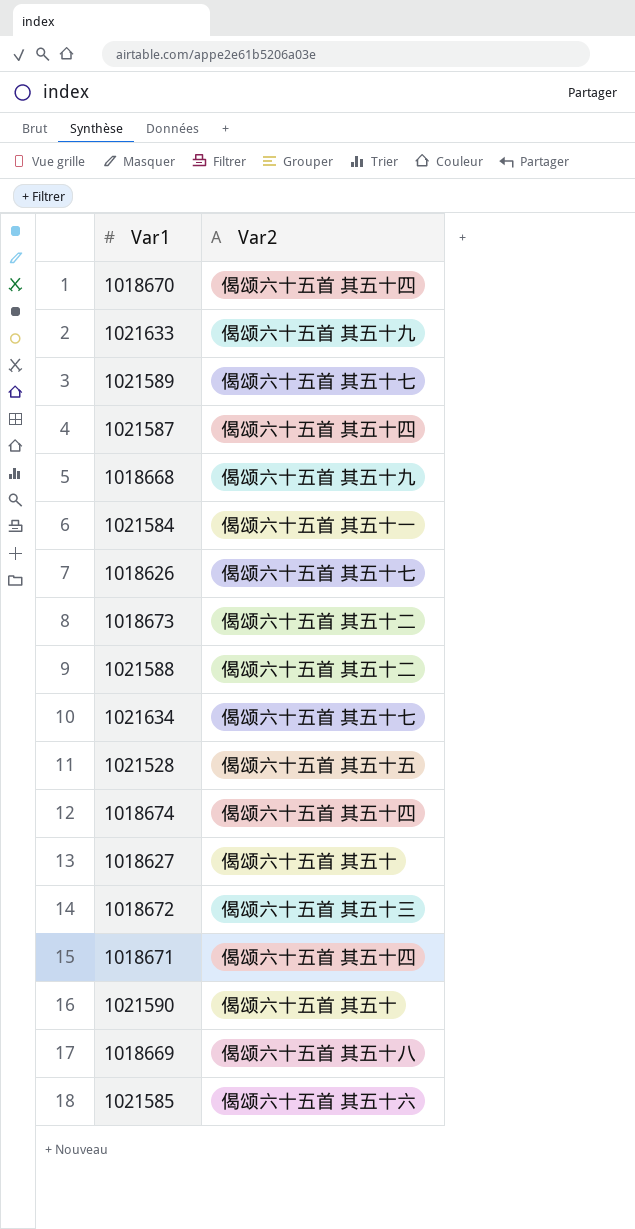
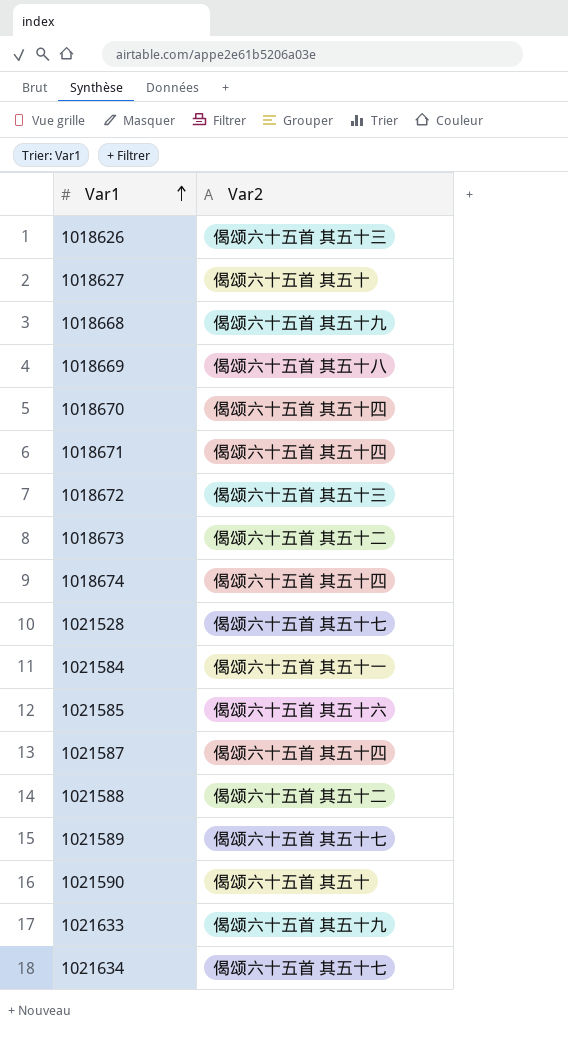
row order: none -> Var1 ascending
1018626 | Var2: 偈颂六十五首 其五十七 -> 偈颂六十五首 其五十三
1021528 | Var2: 偈颂六十五首 其五十五 -> 偈颂六十五首 其五十七

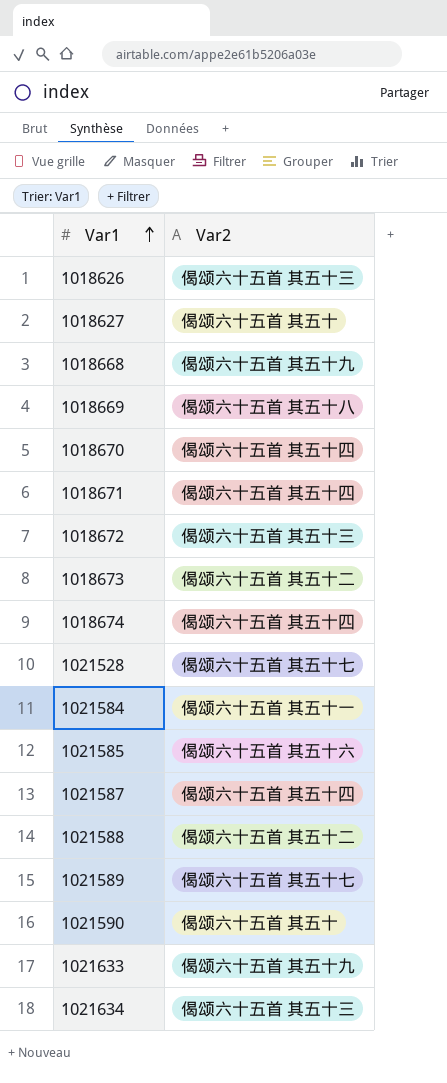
1021634 | Var2: 偈颂六十五首 其五十七 -> 偈颂六十五首 其五十三

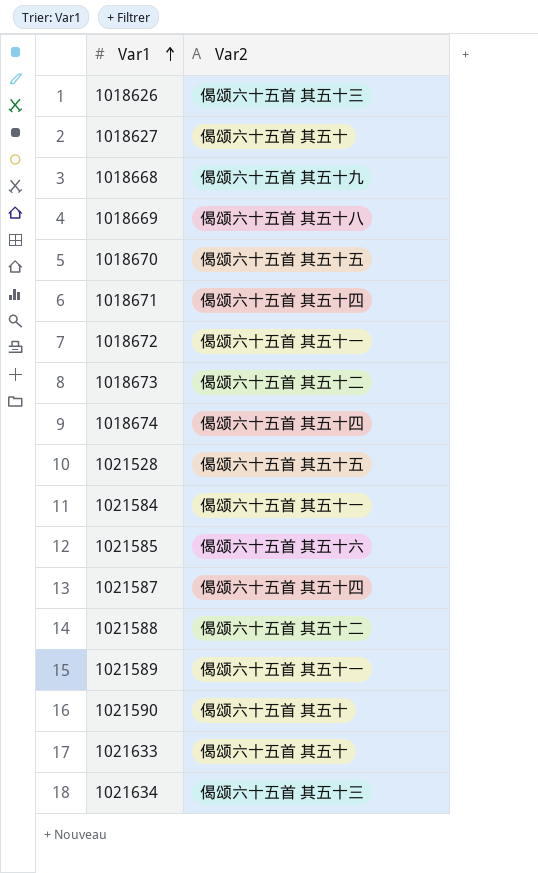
1018670 | Var2: 偈颂六十五首 其五十四 -> 偈颂六十五首 其五十五
1018672 | Var2: 偈颂六十五首 其五十三 -> 偈颂六十五首 其五十一
1021528 | Var2: 偈颂六十五首 其五十七 -> 偈颂六十五首 其五十五
1021589 | Var2: 偈颂六十五首 其五十七 -> 偈颂六十五首 其五十一
1021633 | Var2: 偈颂六十五首 其五十九 -> 偈颂六十五首 其五十

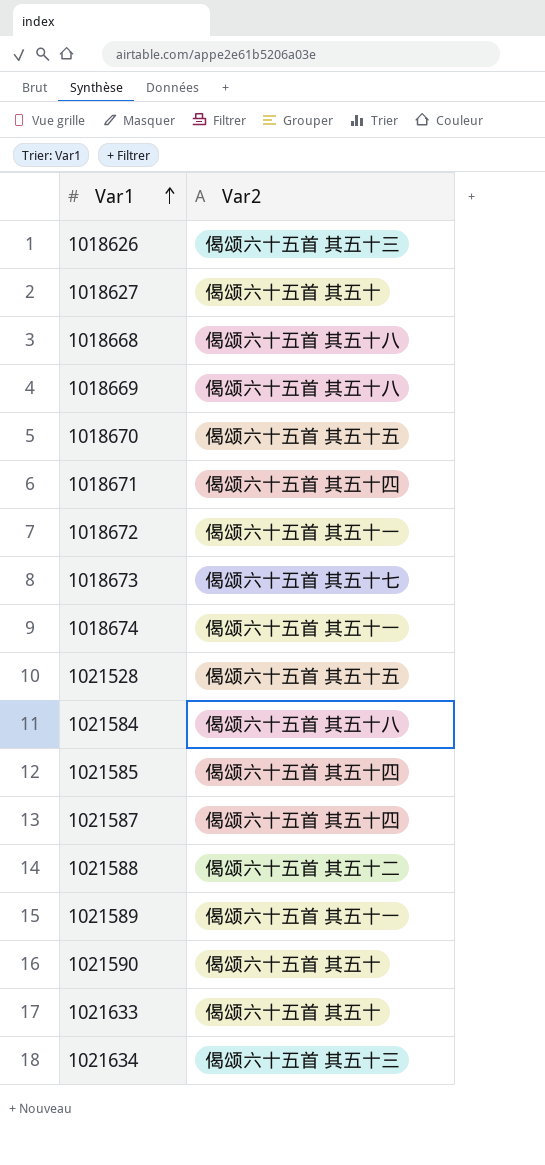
1018668 | Var2: 偈颂六十五首 其五十九 -> 偈颂六十五首 其五十八
1018673 | Var2: 偈颂六十五首 其五十二 -> 偈颂六十五首 其五十七
1018674 | Var2: 偈颂六十五首 其五十四 -> 偈颂六十五首 其五十一
1021584 | Var2: 偈颂六十五首 其五十一 -> 偈颂六十五首 其五十八
1021585 | Var2: 偈颂六十五首 其五十六 -> 偈颂六十五首 其五十四

